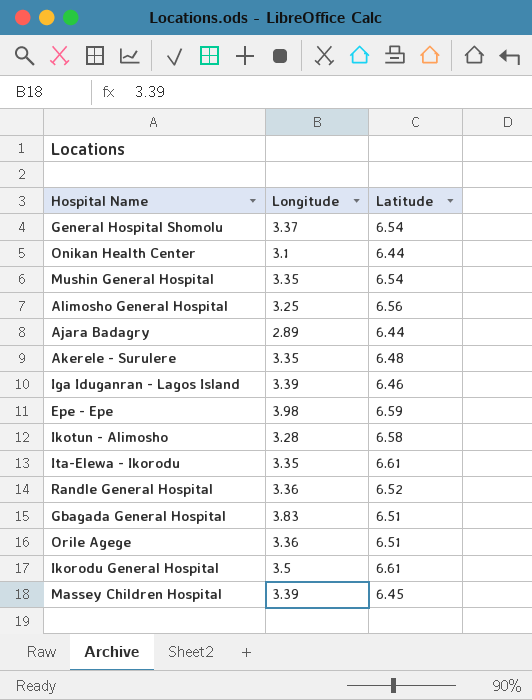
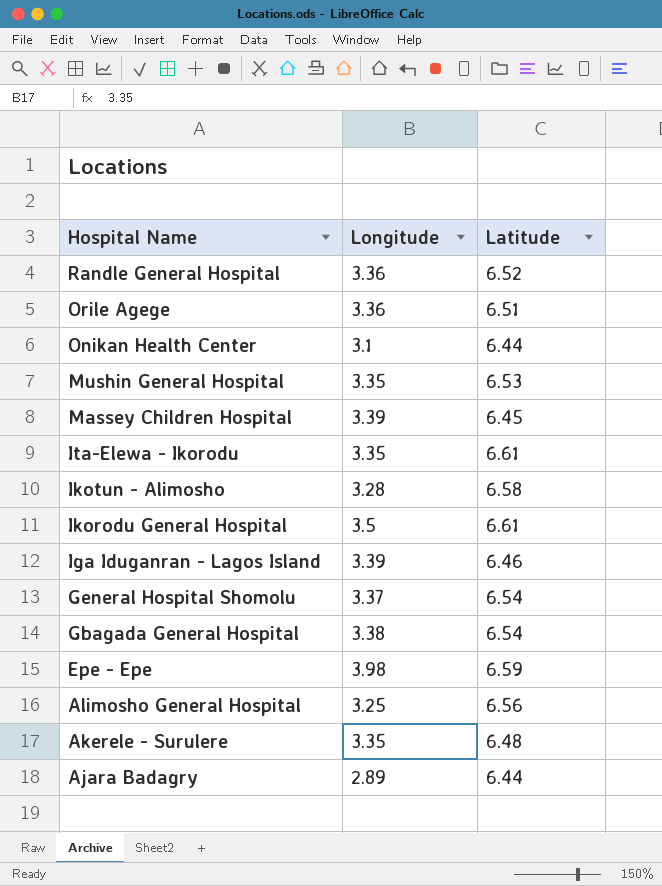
row order: none -> Hospital Name descending
Mushin General Hospital | Latitude: 6.54 -> 6.53
Gbagada General Hospital | Longitude: 3.83 -> 3.38
Gbagada General Hospital | Latitude: 6.51 -> 6.54

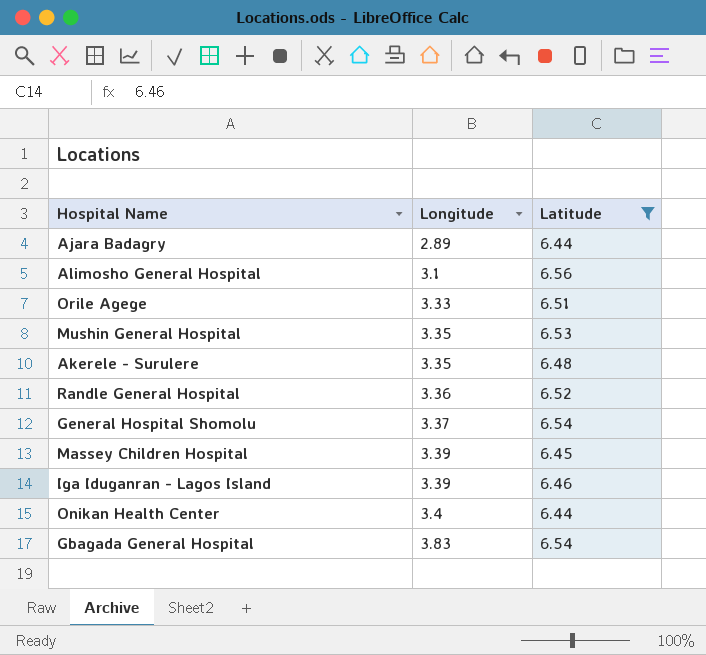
filter: none -> Latitude <= 6.56
row order: Hospital Name descending -> Longitude ascending
Alimosho General Hospital | Longitude: 3.25 -> 3.1
Orile Agege | Longitude: 3.36 -> 3.33
Onikan Health Center | Longitude: 3.1 -> 3.4
Gbagada General Hospital | Longitude: 3.38 -> 3.83

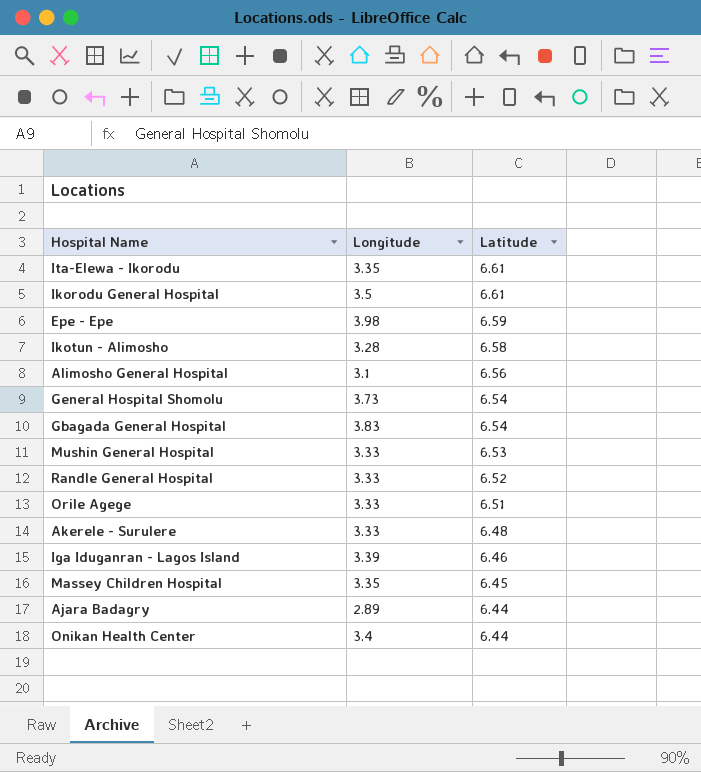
filter: Latitude <= 6.56 -> none
row order: Longitude ascending -> Latitude descending
General Hospital Shomolu | Longitude: 3.37 -> 3.73
Mushin General Hospital | Longitude: 3.35 -> 3.33
Randle General Hospital | Longitude: 3.36 -> 3.33
Akerele - Surulere | Longitude: 3.35 -> 3.33
Massey Children Hospital | Longitude: 3.39 -> 3.35

